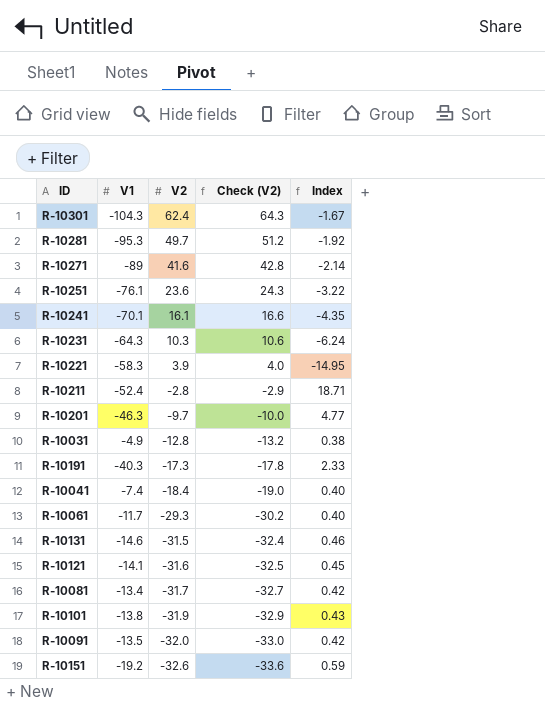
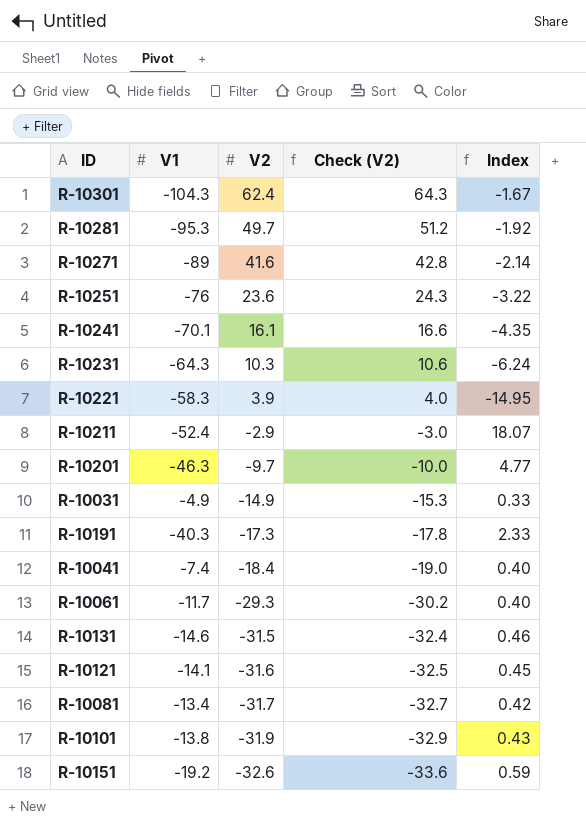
row R-10091: -13.5 | -32.0 | -33.0 | 0.42 -> none
R-10251 | V1: -76.1 -> -76
R-10211 | V2: -2.8 -> -2.9
R-10211 | Check (V2): -2.9 -> -3.0
R-10211 | Index: 18.71 -> 18.07
R-10031 | V2: -12.8 -> -14.9
R-10031 | Check (V2): -13.2 -> -15.3
R-10031 | Index: 0.38 -> 0.33

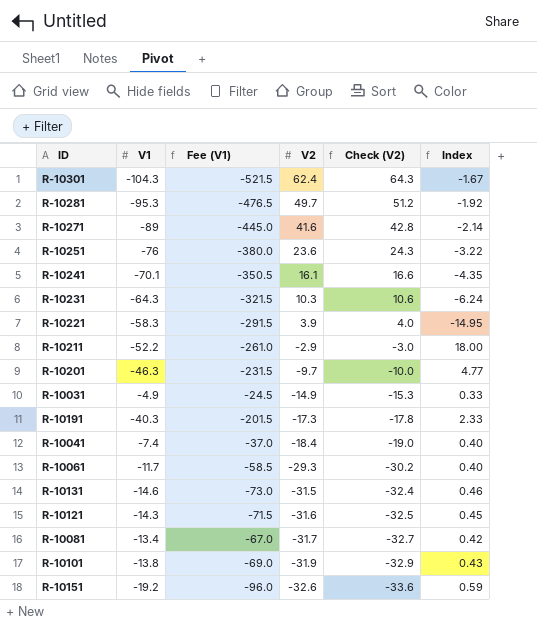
column Fee (V1) | formula: none -> [V1] * 5
R-10211 | V1: -52.4 -> -52.2
R-10211 | Index: 18.07 -> 18.00
R-10121 | V1: -14.1 -> -14.3

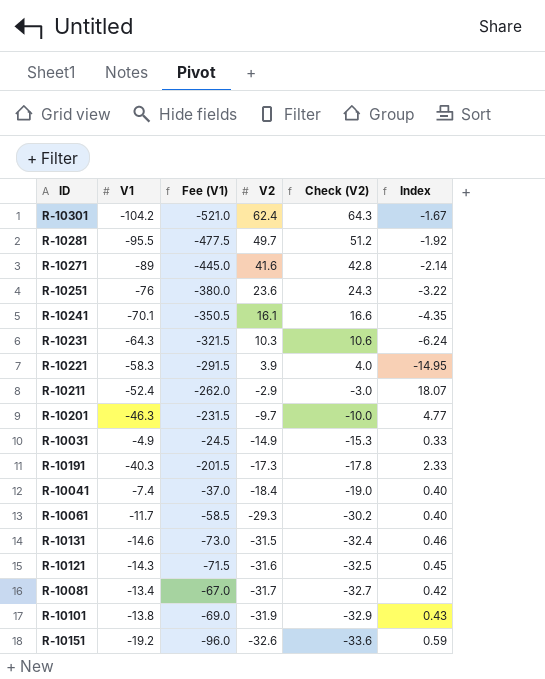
R-10301 | V1: -104.3 -> -104.2
R-10301 | Fee (V1): -521.5 -> -521.0
R-10281 | V1: -95.3 -> -95.5
R-10281 | Fee (V1): -476.5 -> -477.5
R-10211 | V1: -52.2 -> -52.4
R-10211 | Fee (V1): -261.0 -> -262.0
R-10211 | Index: 18.00 -> 18.07

